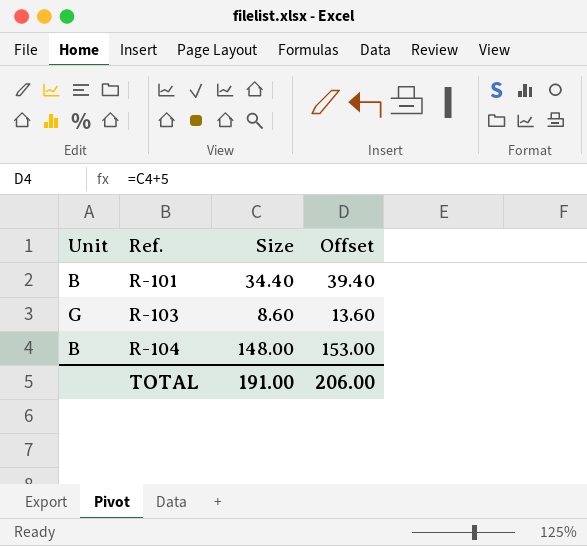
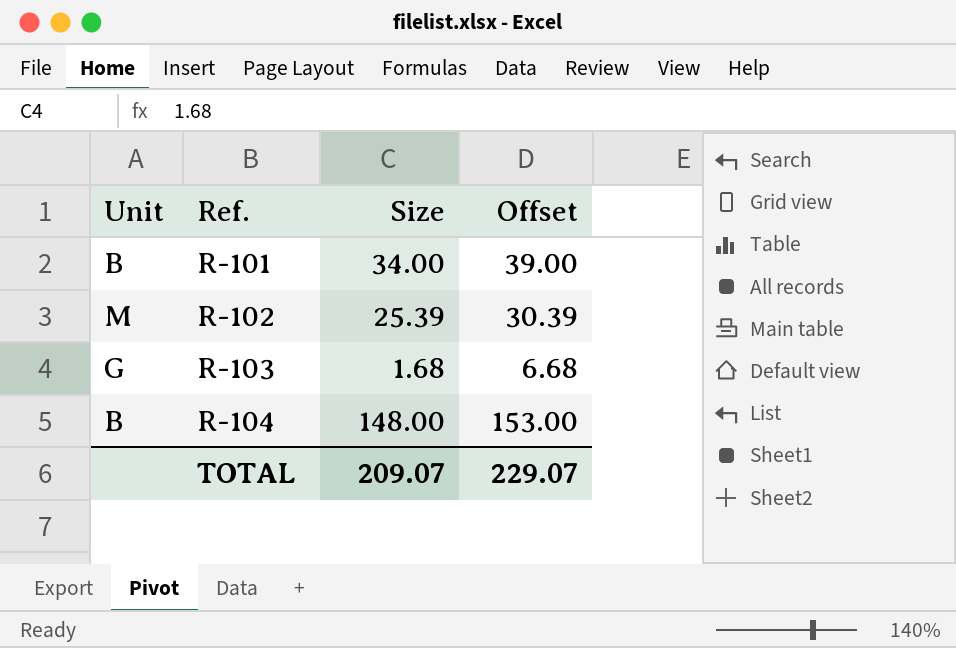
R-101 | Size: 34.40 -> 34.00
R-101 | Offset: 39.40 -> 39.00
row R-102: none -> M | 25.39 | 30.39
R-103 | Size: 8.60 -> 1.68
R-103 | Offset: 13.60 -> 6.68
TOTAL | Size: 191.00 -> 209.07
TOTAL | Offset: 206.00 -> 229.07

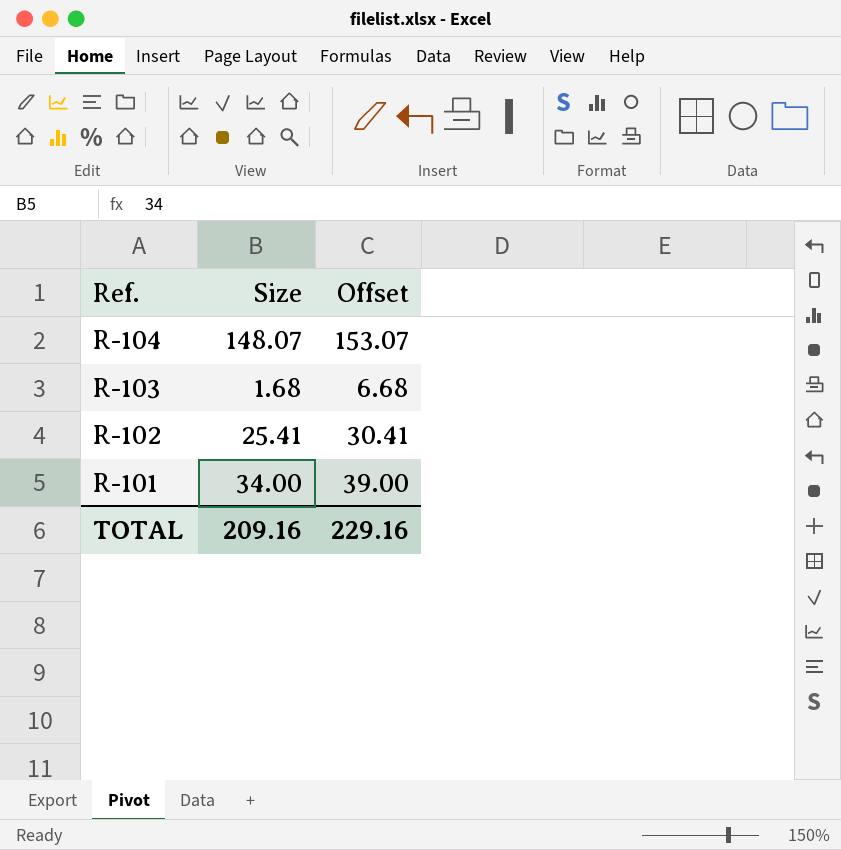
row order: Ref. ascending -> Ref. descending
column Unit | position: 1 -> none
R-104 | Size: 148.00 -> 148.07
R-104 | Offset: 153.00 -> 153.07
R-102 | Size: 25.39 -> 25.41
R-102 | Offset: 30.39 -> 30.41
TOTAL | Size: 209.07 -> 209.16
TOTAL | Offset: 229.07 -> 229.16

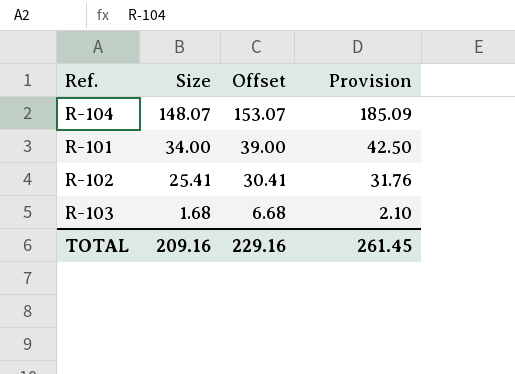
row order: Ref. descending -> Size descending
column Provision | formula: none -> [Size] * 1.25

